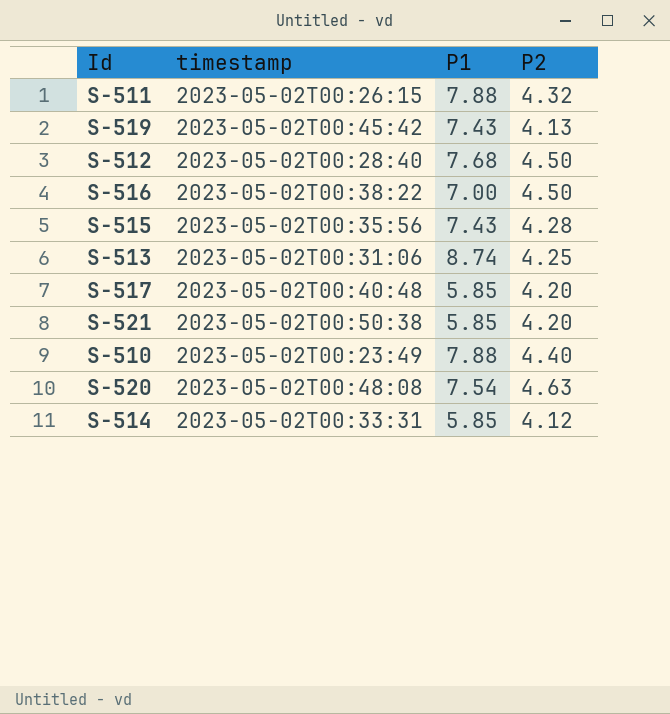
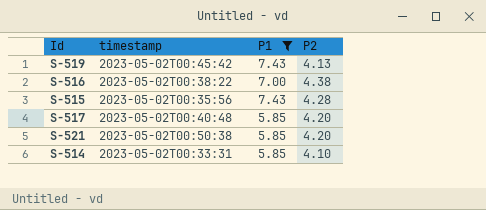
filter: none -> P1 <= 7.43
S-516 | P2: 4.50 -> 4.38
S-514 | P2: 4.12 -> 4.10

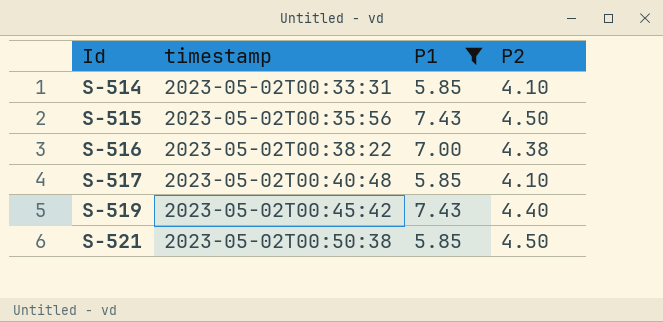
row order: none -> Id ascending
S-515 | P2: 4.28 -> 4.50
S-517 | P2: 4.20 -> 4.10
S-519 | P2: 4.13 -> 4.40
S-521 | P2: 4.20 -> 4.50

